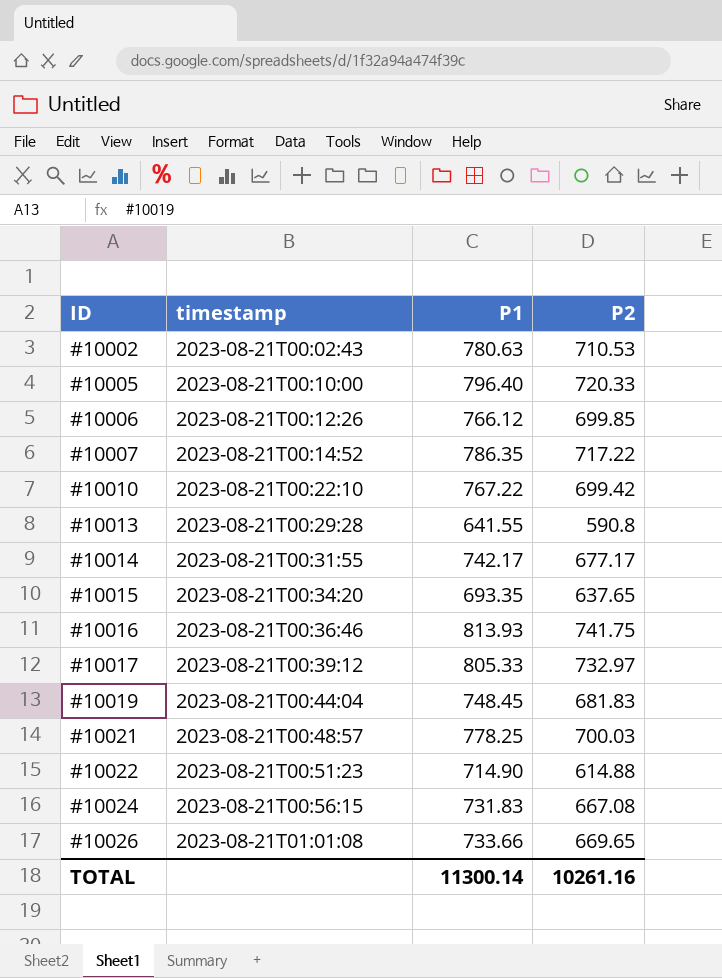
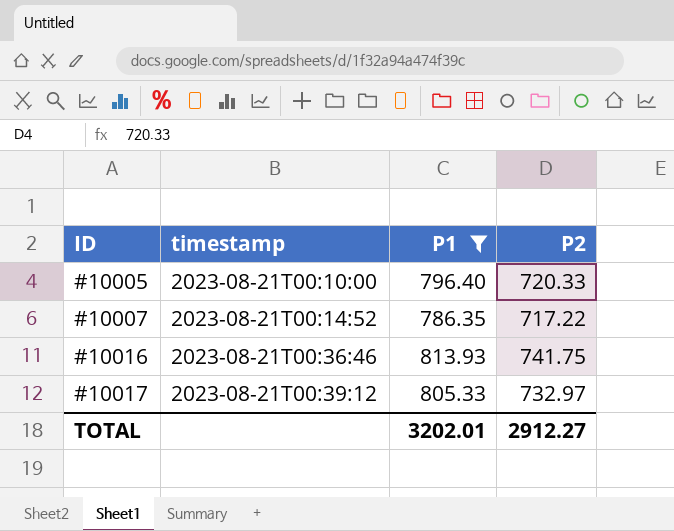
filter: none -> P1 >= 786.35
TOTAL | P1: 11300.14 -> 3202.01
TOTAL | P2: 10261.16 -> 2912.27

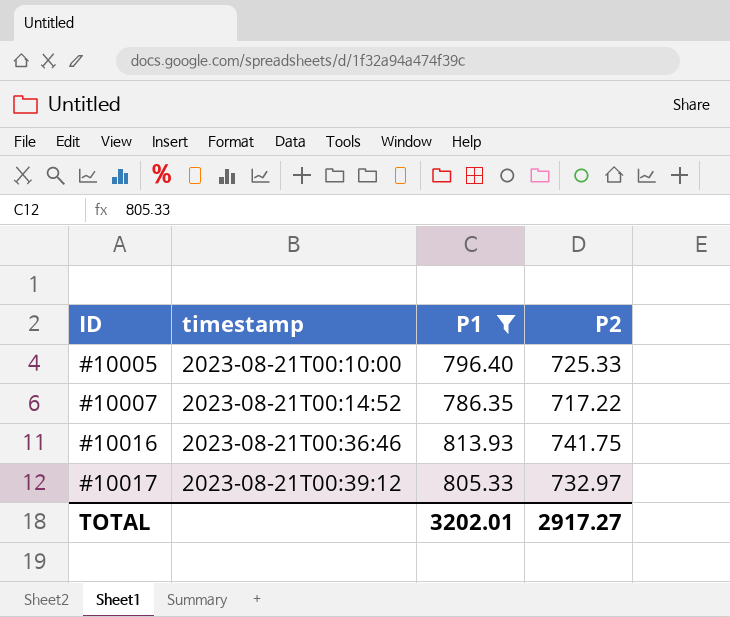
#10005 | P2: 720.33 -> 725.33
TOTAL | P2: 2912.27 -> 2917.27

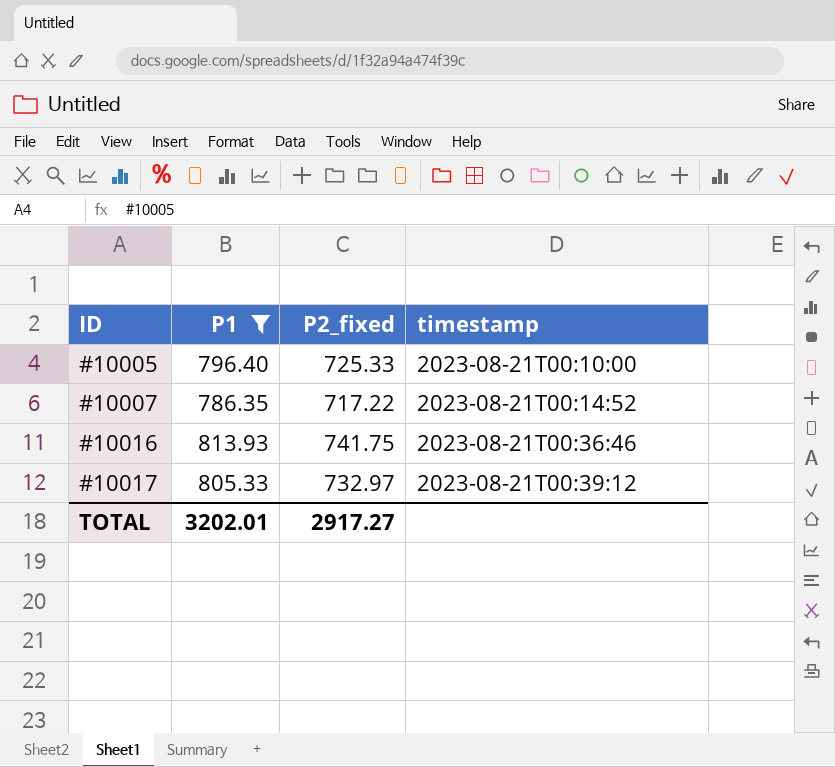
column name: P2 -> P2_fixed
column timestamp | position: 2 -> 4

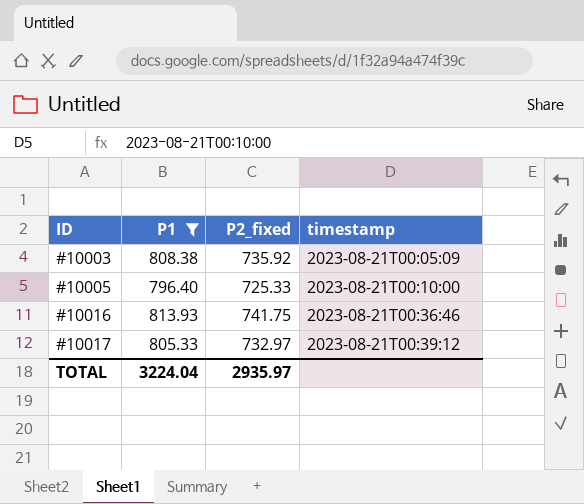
row #10007: 786.35 | 717.22 | 2023-08-21T00:14:52 -> none
row #10003: none -> 808.38 | 735.92 | 2023-08-21T00:05:09
TOTAL | P1: 3202.01 -> 3224.04
TOTAL | P2_fixed: 2917.27 -> 2935.97

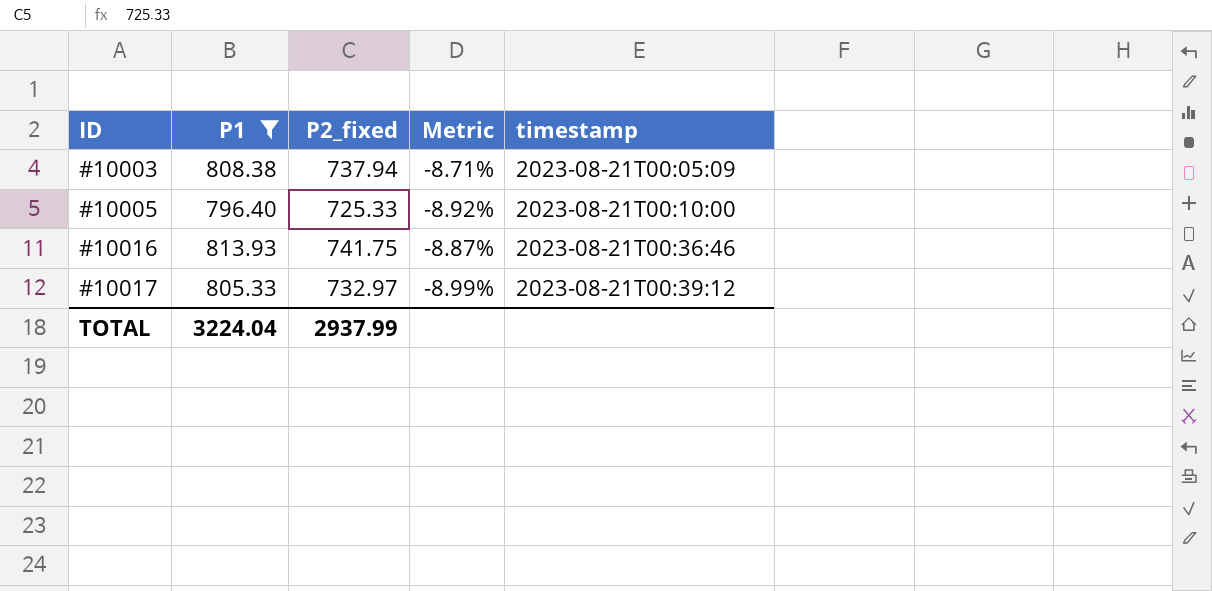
column Metric | formula: none -> ([P2_fixed] - [P1]) / [P1]
#10003 | P2_fixed: 735.92 -> 737.94
TOTAL | P2_fixed: 2935.97 -> 2937.99

